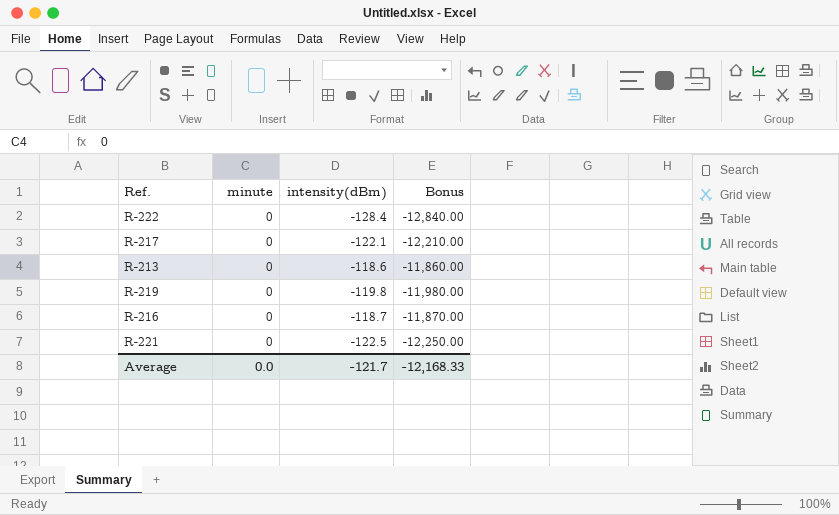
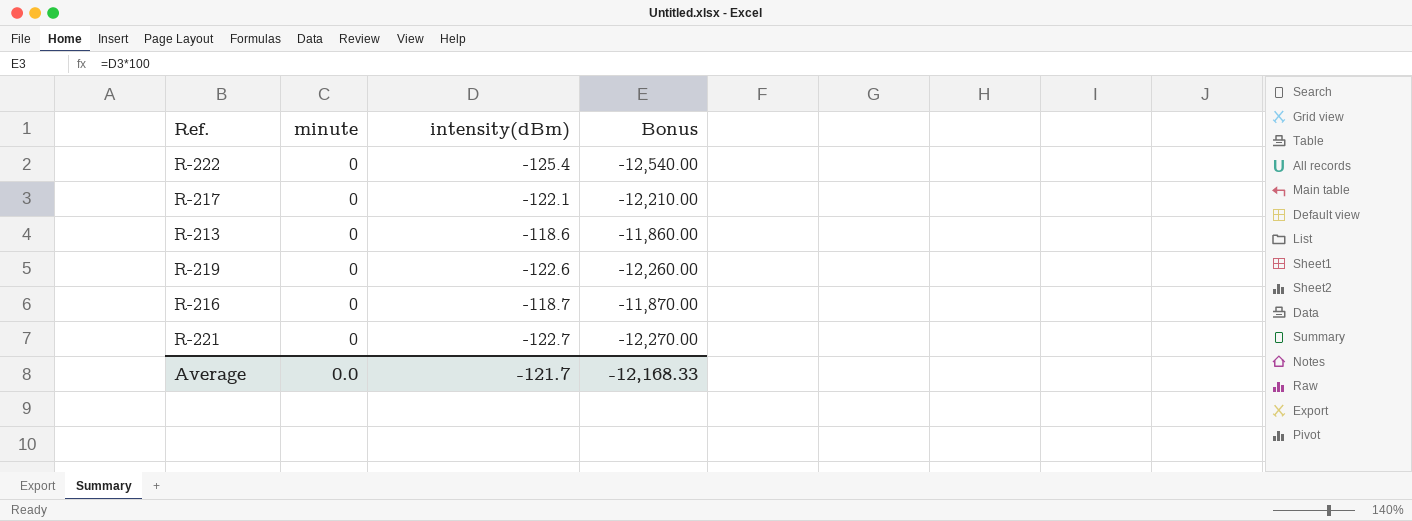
R-222 | intensity(dBm): -128.4 -> -125.4
R-222 | Bonus: -12,840.00 -> -12,540.00
R-219 | intensity(dBm): -119.8 -> -122.6
R-219 | Bonus: -11,980.00 -> -12,260.00
R-221 | intensity(dBm): -122.5 -> -122.7
R-221 | Bonus: -12,250.00 -> -12,270.00

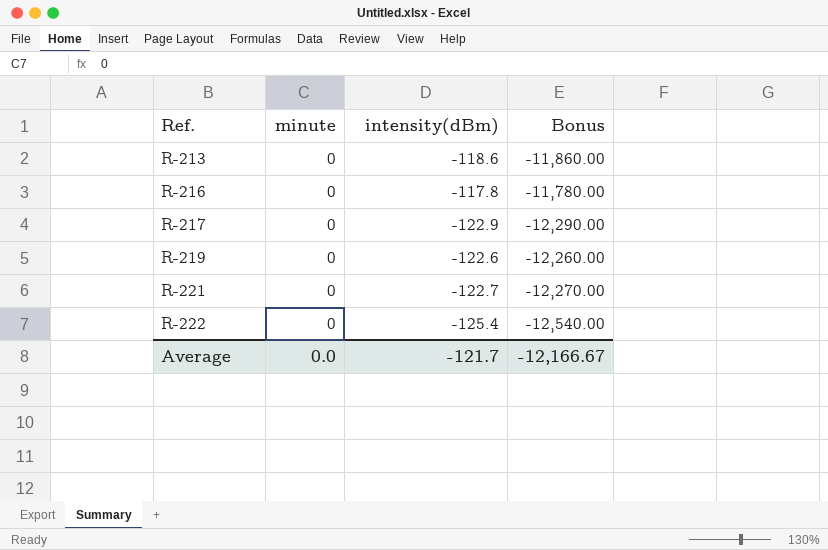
row order: none -> Ref. ascending
R-216 | intensity(dBm): -118.7 -> -117.8
R-216 | Bonus: -11,870.00 -> -11,780.00
R-217 | intensity(dBm): -122.1 -> -122.9
R-217 | Bonus: -12,210.00 -> -12,290.00
Average | Bonus: -12,168.33 -> -12,166.67

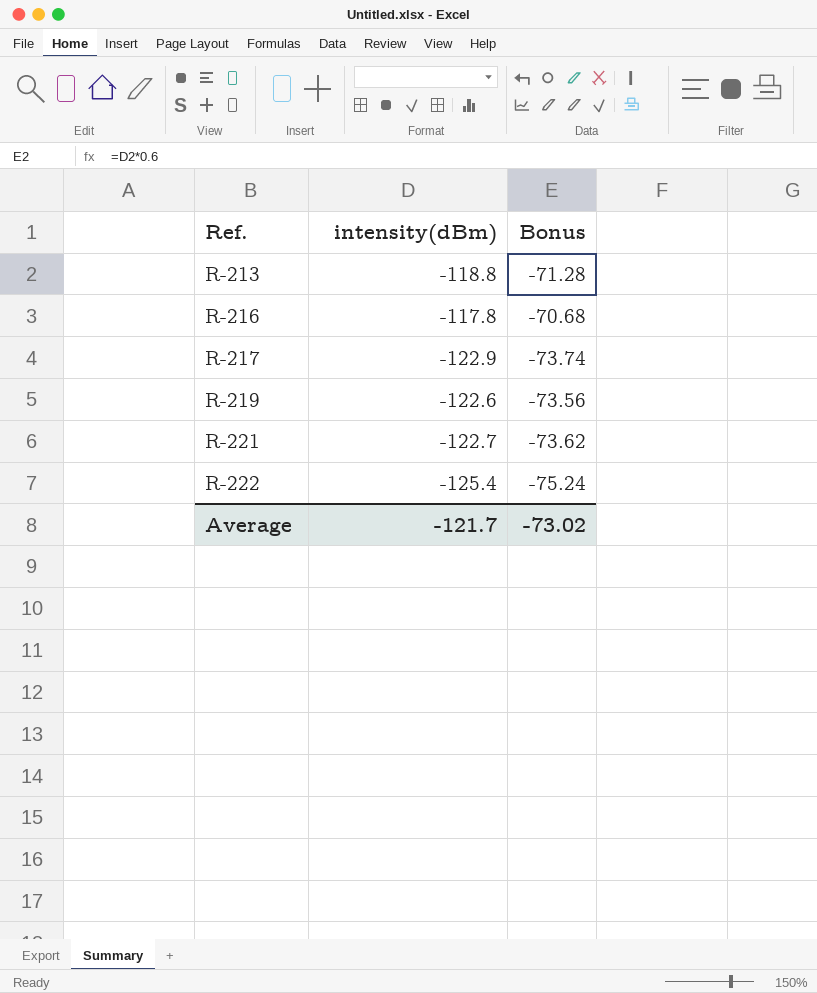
column minute | position: 2 -> none
column Bonus | formula: [intensity(dBm)] * 100 -> [intensity(dBm)] * 0.6
R-213 | intensity(dBm): -118.6 -> -118.8
Average | Bonus: -12,166.67 -> -73.02

